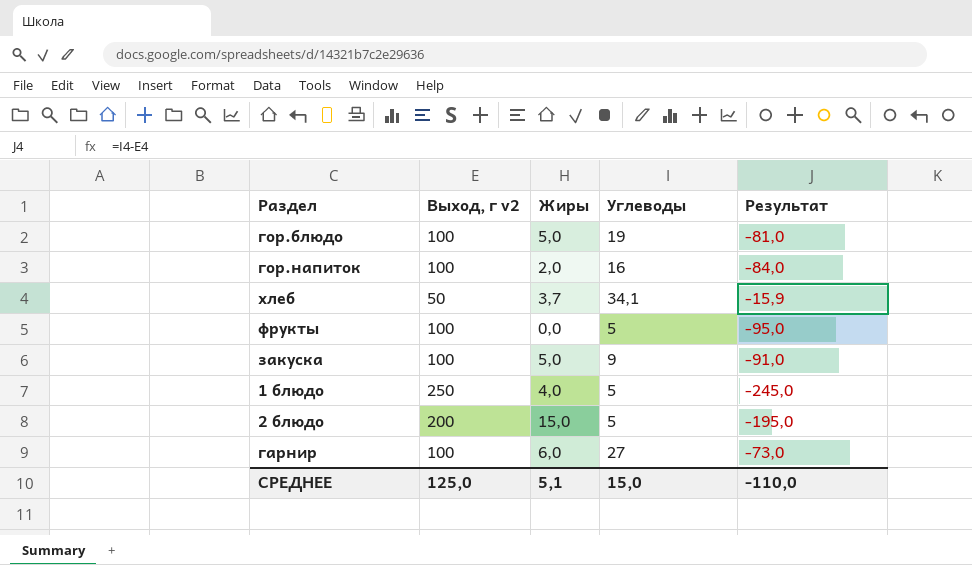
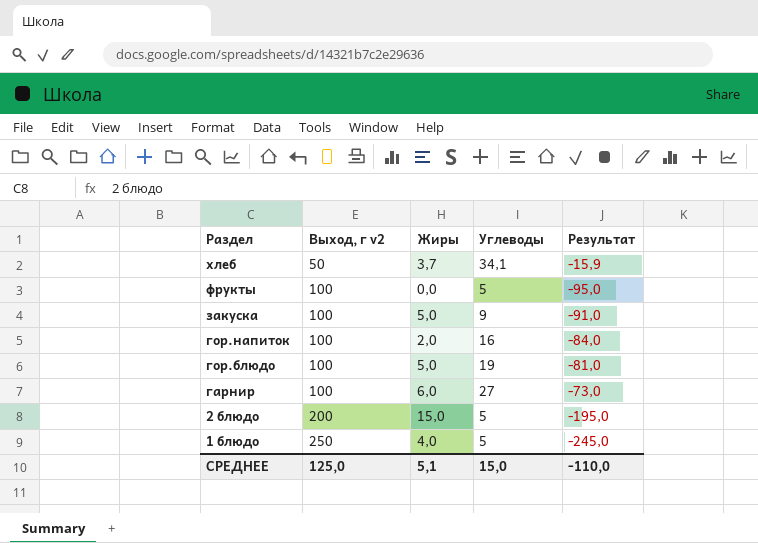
row order: none -> Раздел descending

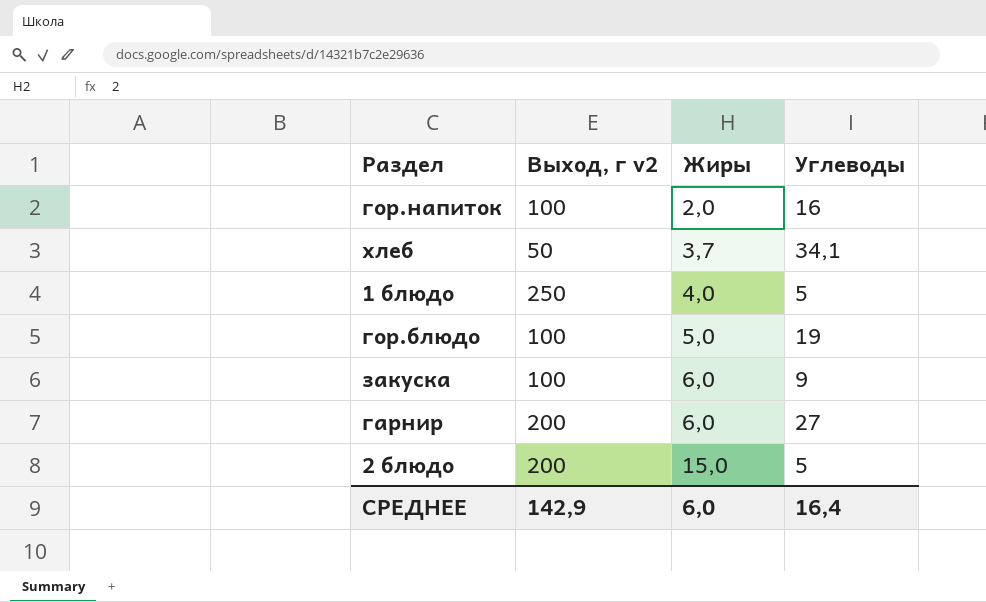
row order: Раздел descending -> Жиры ascending
column Результат | formula: [Углеводы] - [Выход, г v2] -> none
row фрукты: 100 | 0,0 | 5 | -95,0 -> none
закуска | Жиры: 5,0 -> 6,0
гарнир | Выход, г v2: 100 -> 200
СРЕДНЕЕ | Выход, г v2: 125,0 -> 142,9
СРЕДНЕЕ | Жиры: 5,1 -> 6,0
СРЕДНЕЕ | Углеводы: 15,0 -> 16,4

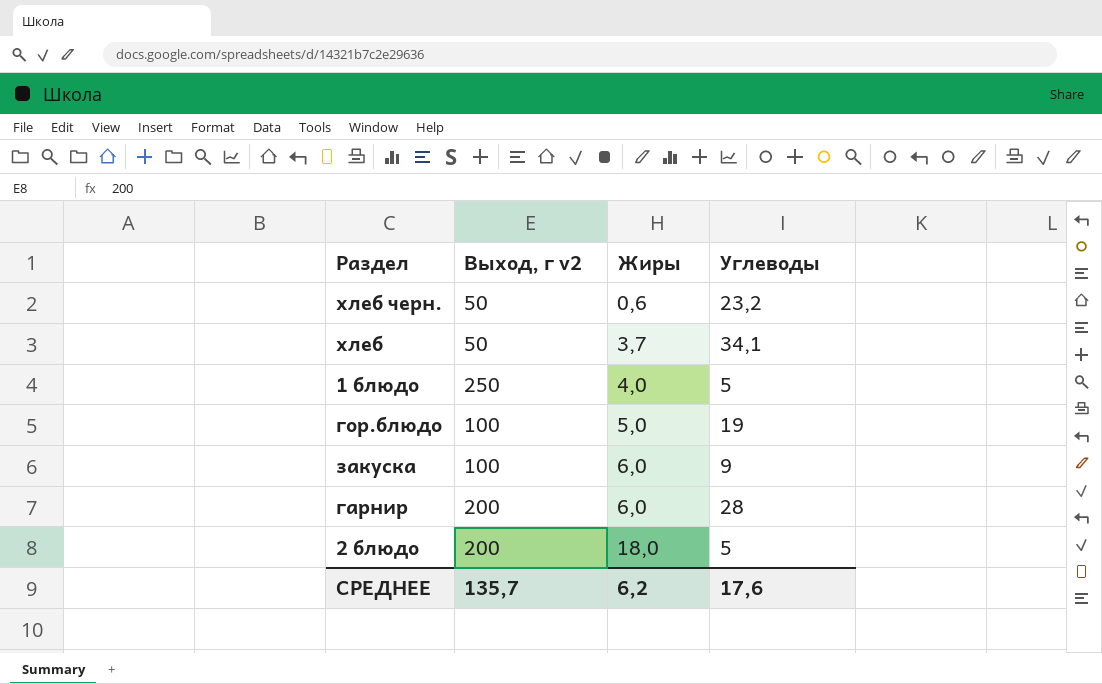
row гор.напиток: 100 | 2,0 | 16 -> none
row хлеб черн.: none -> 50 | 0,6 | 23,2
гарнир | Углеводы: 27 -> 28
2 блюдо | Жиры: 15,0 -> 18,0
СРЕДНЕЕ | Выход, г v2: 142,9 -> 135,7
СРЕДНЕЕ | Жиры: 6,0 -> 6,2
СРЕДНЕЕ | Углеводы: 16,4 -> 17,6

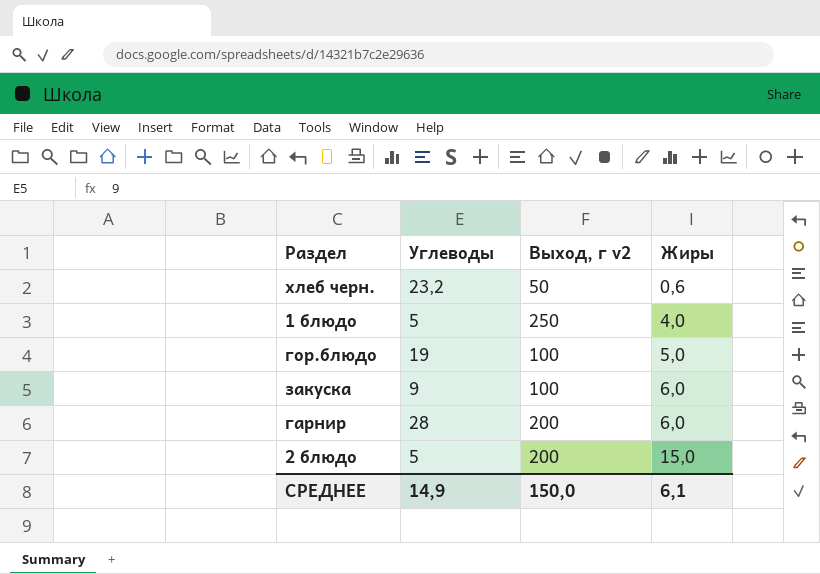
column Углеводы | position: 4 -> 2
row хлеб: 50 | 3,7 | 34,1 -> none
2 блюдо | Жиры: 18,0 -> 15,0
СРЕДНЕЕ | Углеводы: 17,6 -> 14,9
СРЕДНЕЕ | Выход, г v2: 135,7 -> 150,0
СРЕДНЕЕ | Жиры: 6,2 -> 6,1

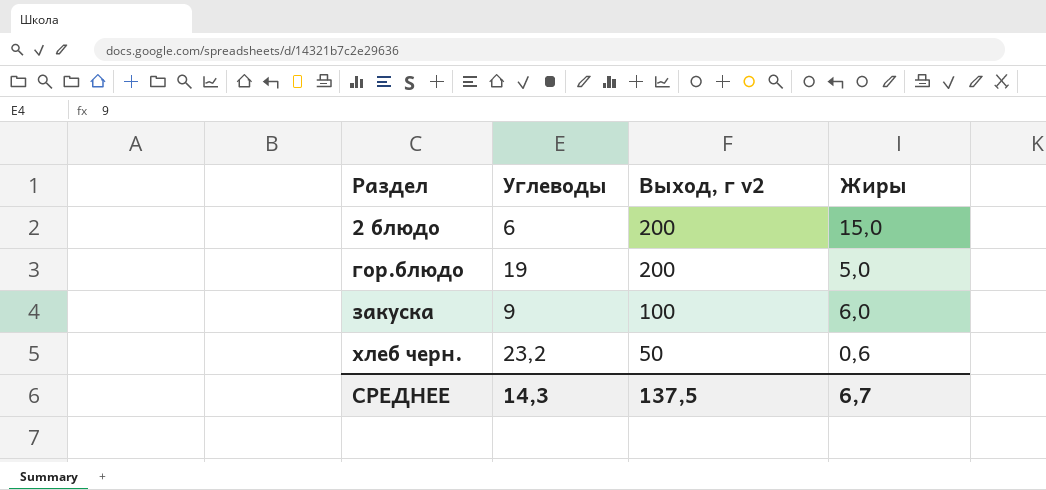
row order: Жиры ascending -> Раздел ascending
row 1 блюдо: 5 | 250 | 4,0 -> none
row гарнир: 28 | 200 | 6,0 -> none
2 блюдо | Углеводы: 5 -> 6
гор.блюдо | Выход, г v2: 100 -> 200
СРЕДНЕЕ | Углеводы: 14,9 -> 14,3
СРЕДНЕЕ | Выход, г v2: 150,0 -> 137,5
СРЕДНЕЕ | Жиры: 6,1 -> 6,7

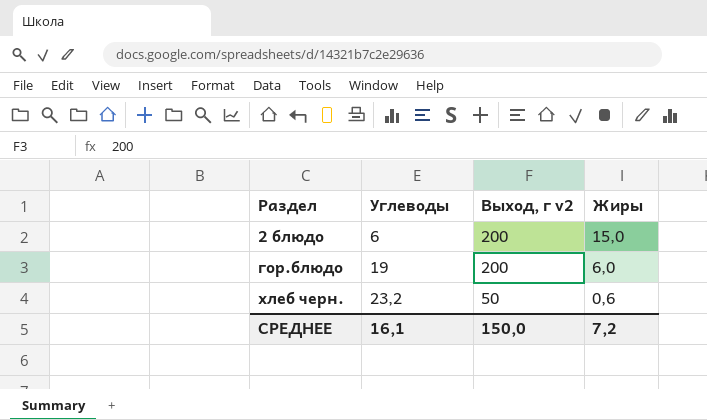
row закуска: 9 | 100 | 6,0 -> none
гор.блюдо | Жиры: 5,0 -> 6,0
СРЕДНЕЕ | Углеводы: 14,3 -> 16,1
СРЕДНЕЕ | Выход, г v2: 137,5 -> 150,0
СРЕДНЕЕ | Жиры: 6,7 -> 7,2

